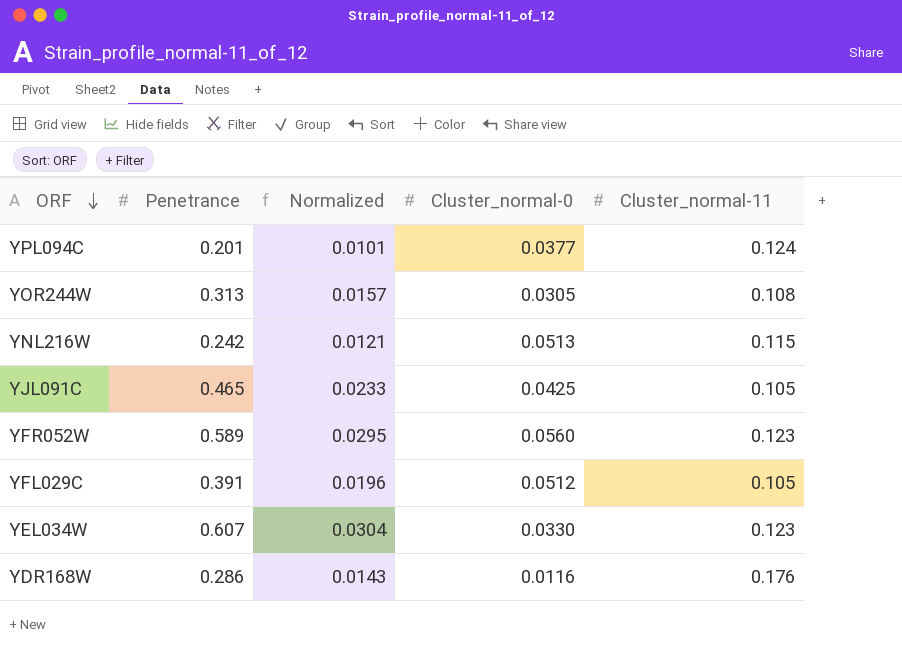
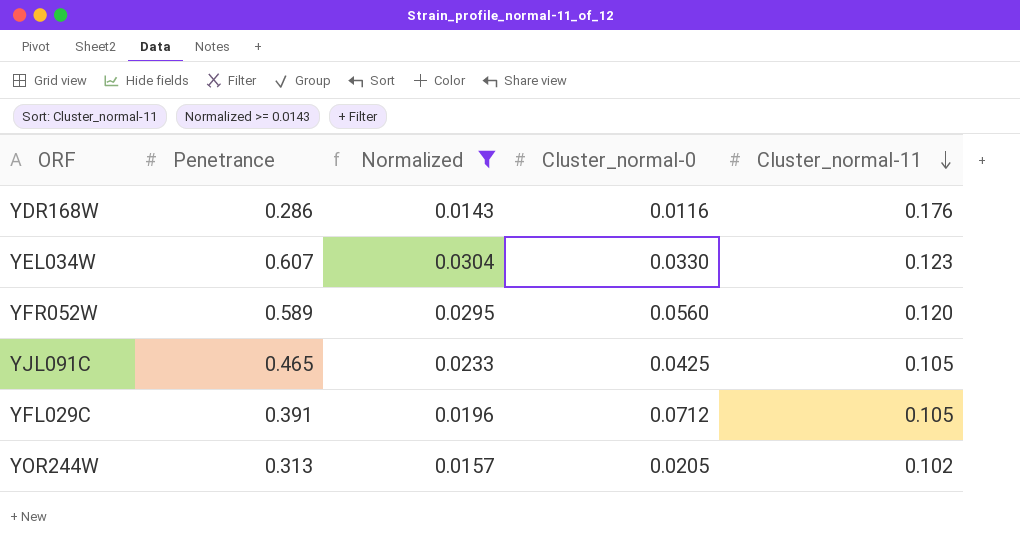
filter: none -> Normalized >= 0.0143
row order: ORF descending -> Cluster_normal-11 descending
YFR052W | Cluster_normal-11: 0.123 -> 0.120
YFL029C | Cluster_normal-0: 0.0512 -> 0.0712
YOR244W | Cluster_normal-0: 0.0305 -> 0.0205
YOR244W | Cluster_normal-11: 0.108 -> 0.102

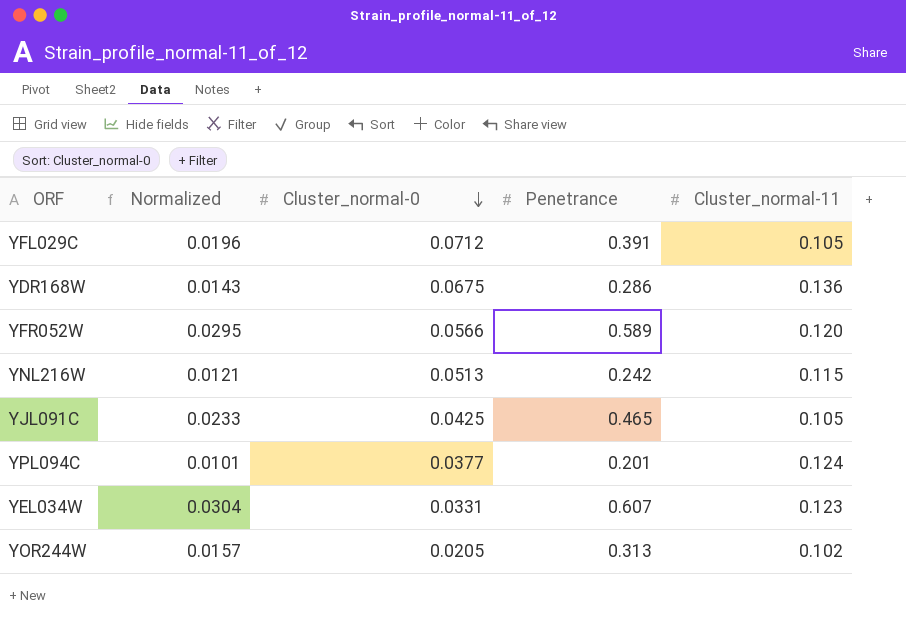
filter: Normalized >= 0.0143 -> none
row order: Cluster_normal-11 descending -> Cluster_normal-0 descending
column Penetrance | position: 2 -> 4
YDR168W | Cluster_normal-0: 0.0116 -> 0.0675
YDR168W | Cluster_normal-11: 0.176 -> 0.136
YFR052W | Cluster_normal-0: 0.0560 -> 0.0566
YEL034W | Cluster_normal-0: 0.0330 -> 0.0331

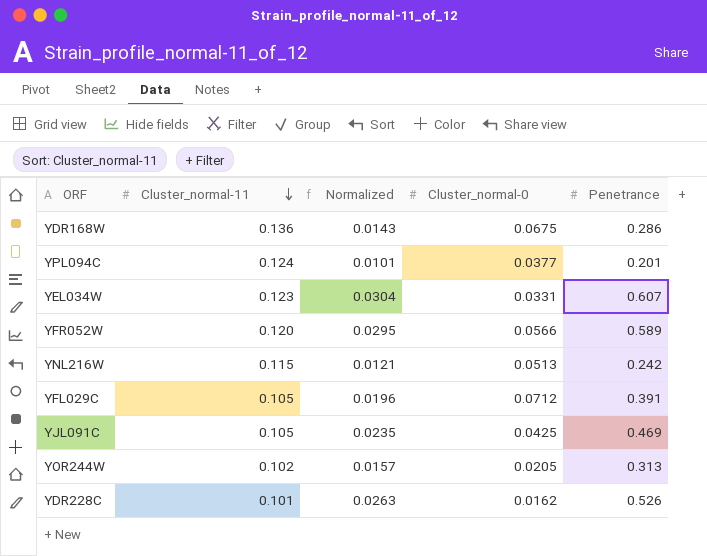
row order: Cluster_normal-0 descending -> Cluster_normal-11 descending
column Cluster_normal-11 | position: 5 -> 2
YJL091C | Normalized: 0.0233 -> 0.0235
YJL091C | Penetrance: 0.465 -> 0.469
row YDR228C: none -> 0.101 | 0.0263 | 0.0162 | 0.526

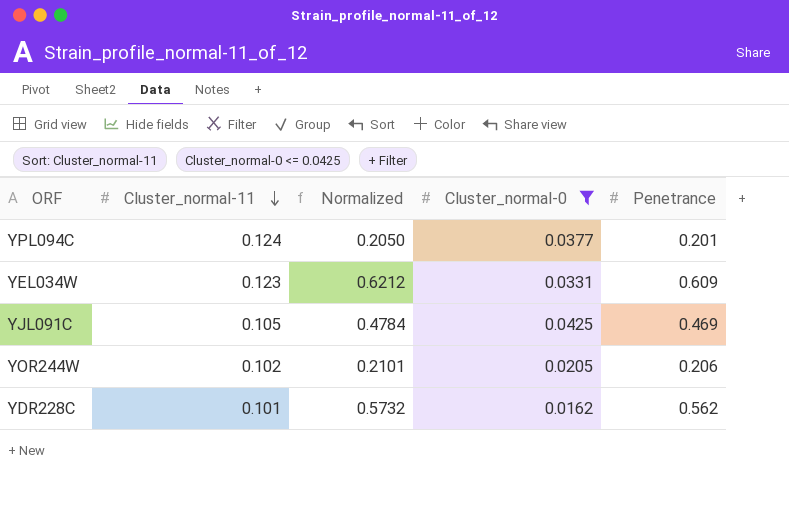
filter: none -> Cluster_normal-0 <= 0.0425
column Normalized | formula: [Penetrance] * 0.05 -> [Penetrance] * 1.02
YEL034W | Penetrance: 0.607 -> 0.609
YOR244W | Penetrance: 0.313 -> 0.206
YDR228C | Penetrance: 0.526 -> 0.562

